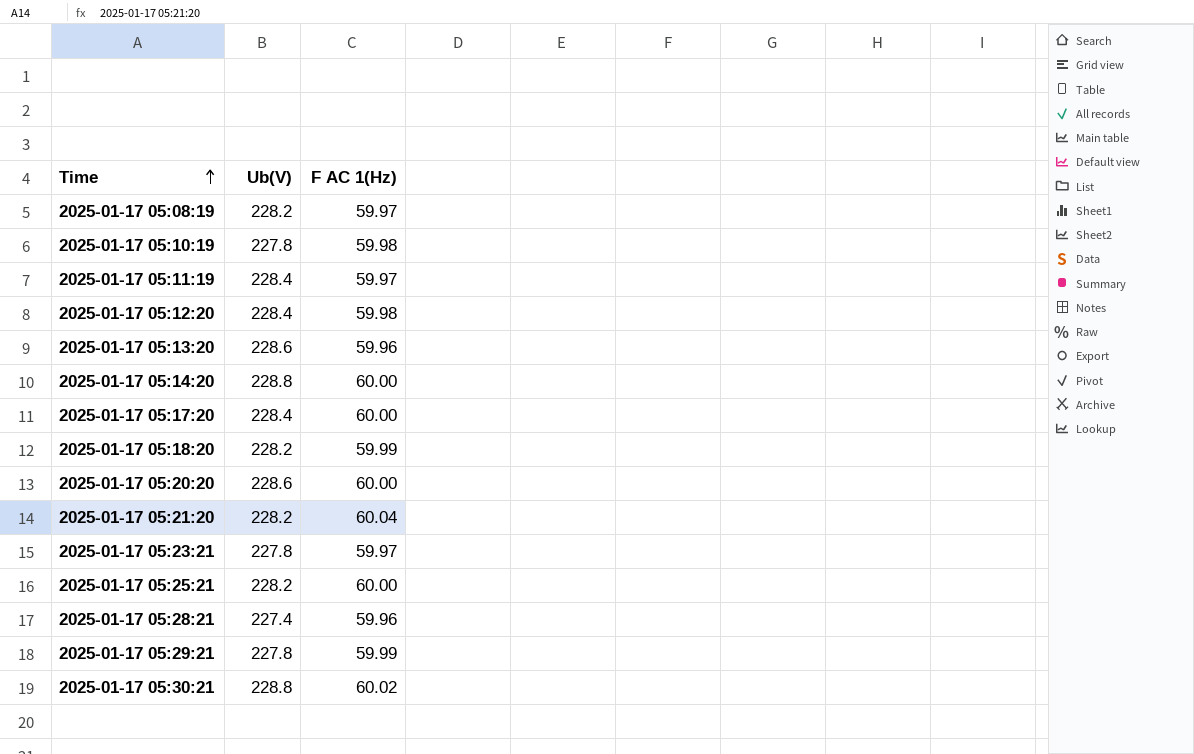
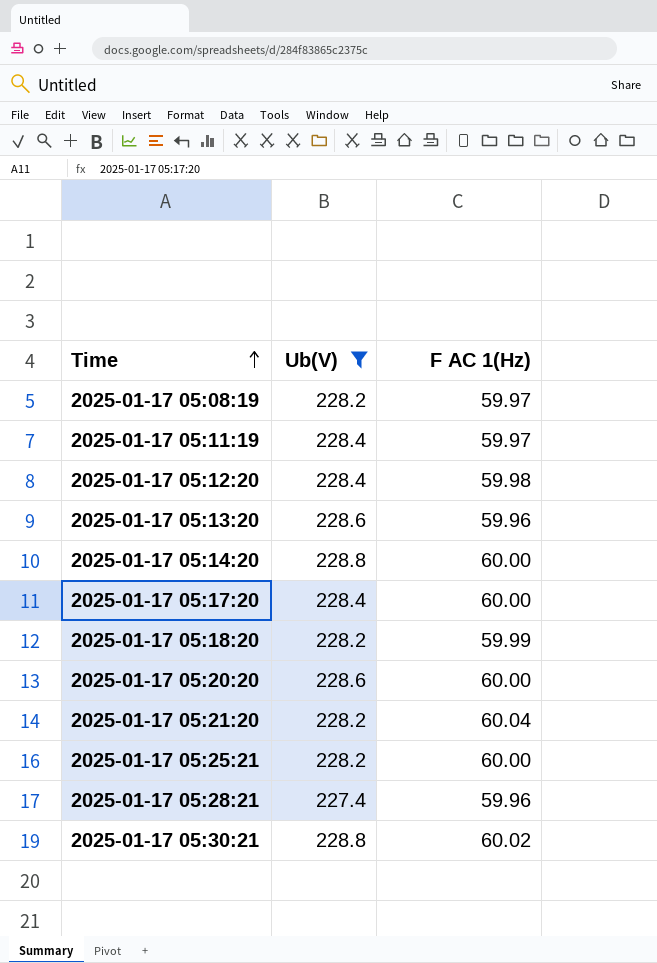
filter: none -> Ub(V) != 227.8

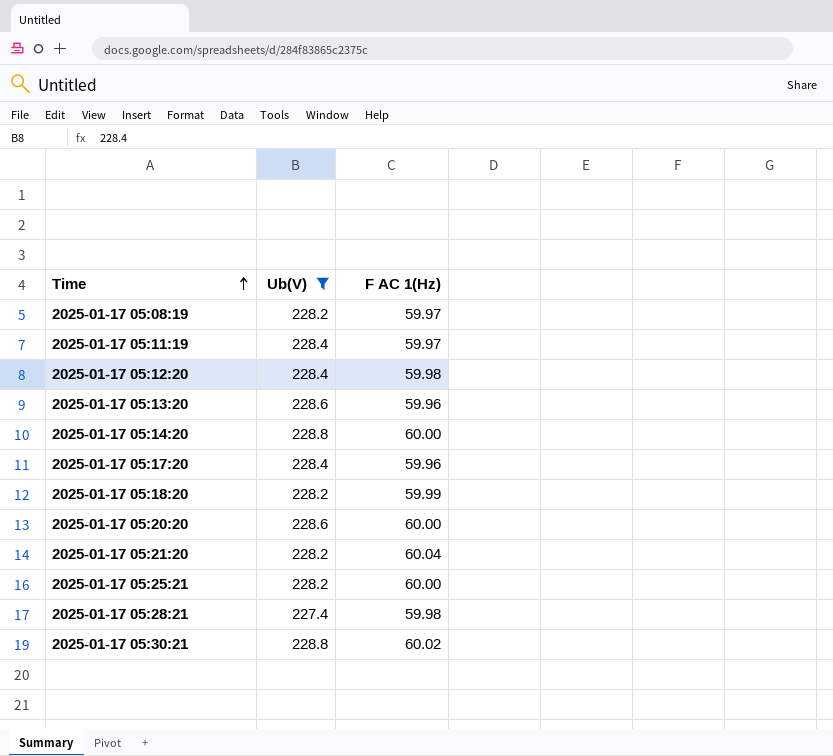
2025-01-17 05:17:20 | F AC 1(Hz): 60.00 -> 59.96
2025-01-17 05:28:21 | F AC 1(Hz): 59.96 -> 59.98

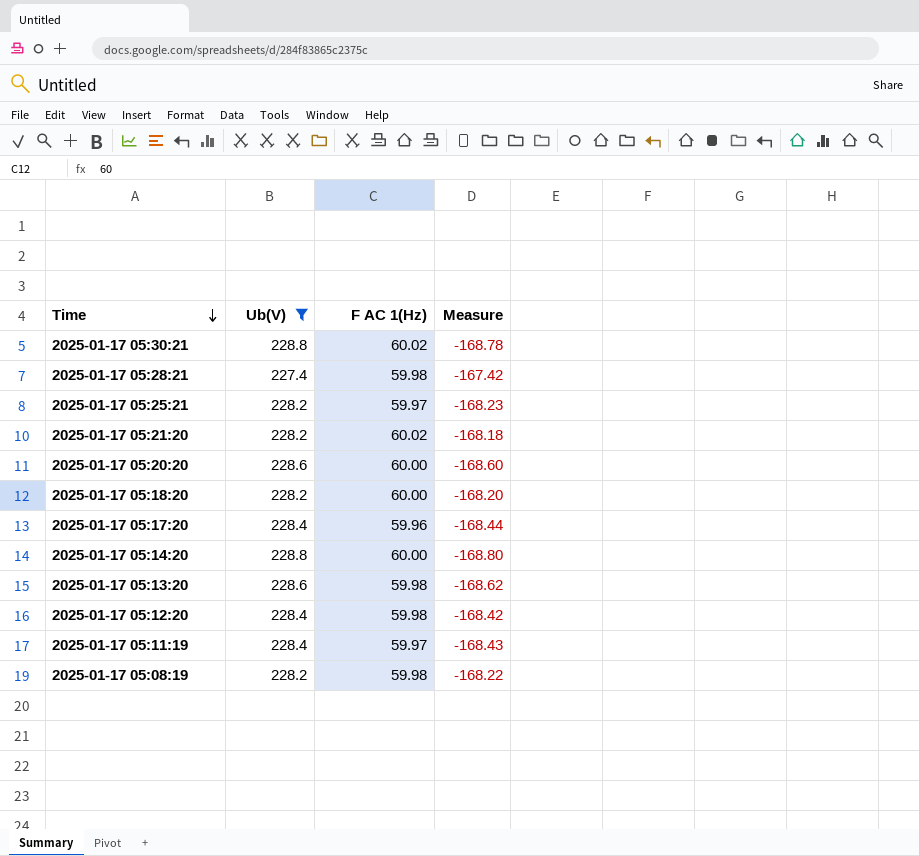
row order: Time ascending -> Time descending
column Measure | formula: none -> [F AC 1(Hz)] - [Ub(V)]
2025-01-17 05:25:21 | F AC 1(Hz): 60.00 -> 59.97
2025-01-17 05:21:20 | F AC 1(Hz): 60.04 -> 60.02
2025-01-17 05:18:20 | F AC 1(Hz): 59.99 -> 60.00
2025-01-17 05:13:20 | F AC 1(Hz): 59.96 -> 59.98
2025-01-17 05:08:19 | F AC 1(Hz): 59.97 -> 59.98

